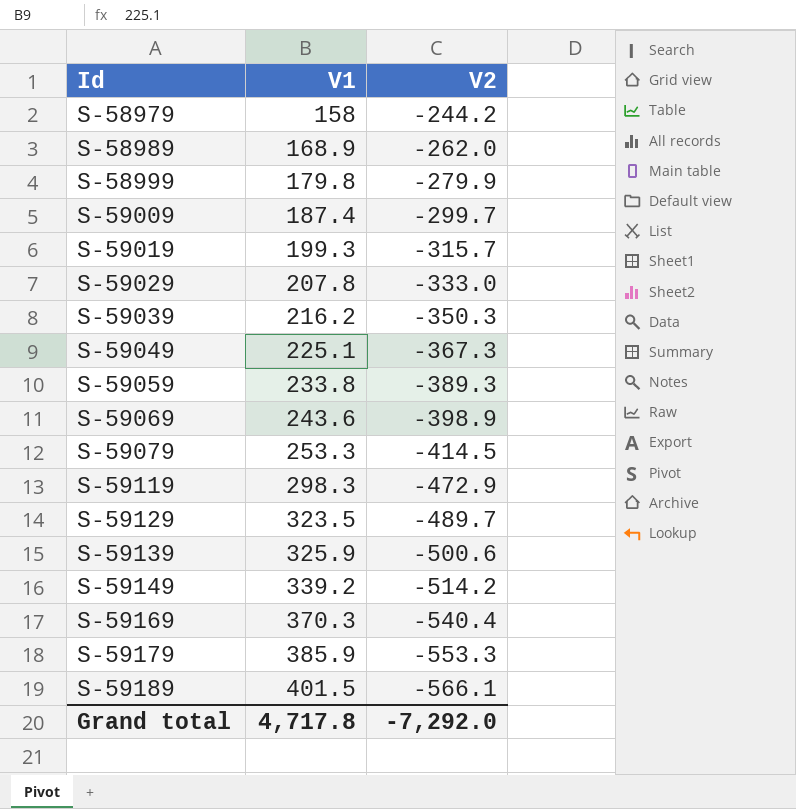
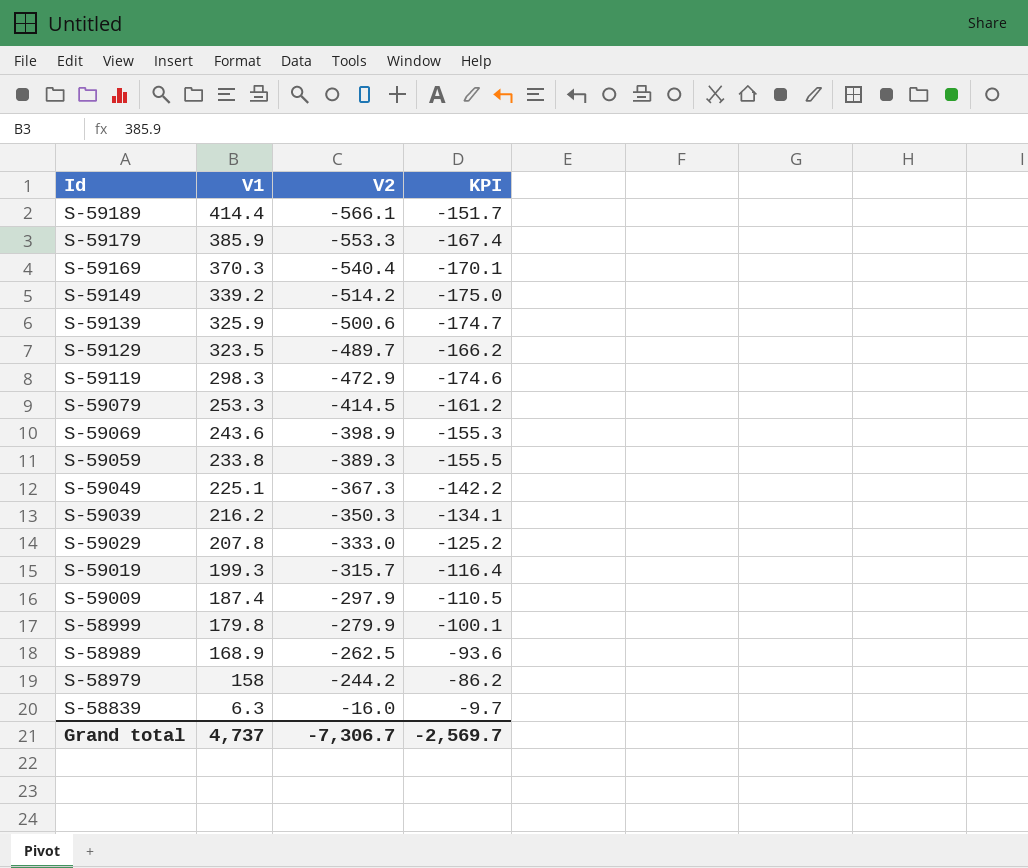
row order: Id ascending -> Id descending
column KPI | formula: none -> [V1] + [V2]
S-59189 | V1: 401.5 -> 414.4
S-59009 | V2: -299.7 -> -297.9
S-58989 | V2: -262.0 -> -262.5
row S-58839: none -> 6.3 | -16.0 | -9.7
Grand total | V1: 4,717.8 -> 4,737
Grand total | V2: -7,292.0 -> -7,306.7

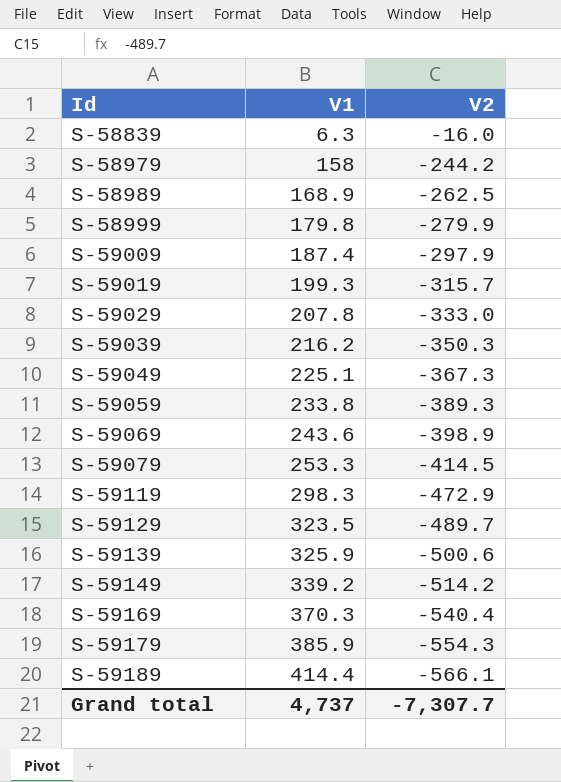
row order: Id descending -> Id ascending
column KPI | formula: [V1] + [V2] -> none
S-59179 | V2: -553.3 -> -554.3
Grand total | V2: -7,306.7 -> -7,307.7

